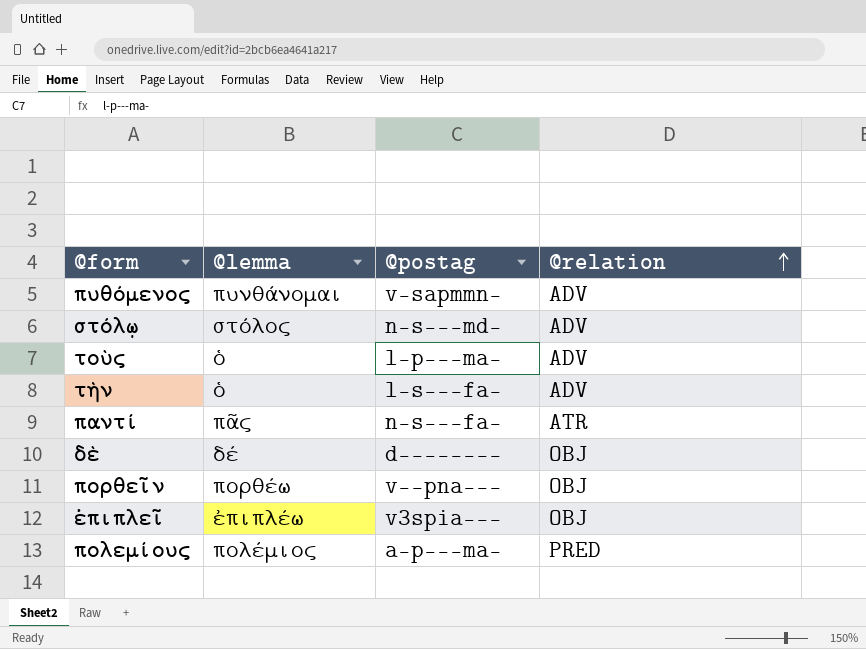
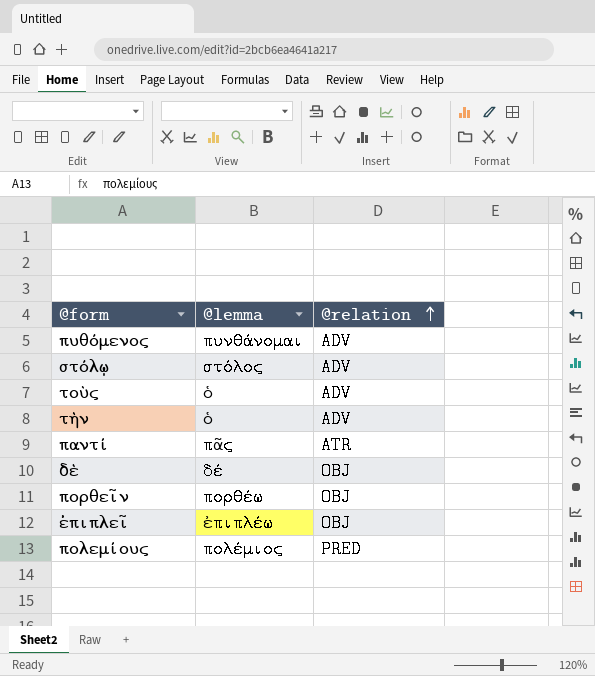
column @postag | position: 3 -> none

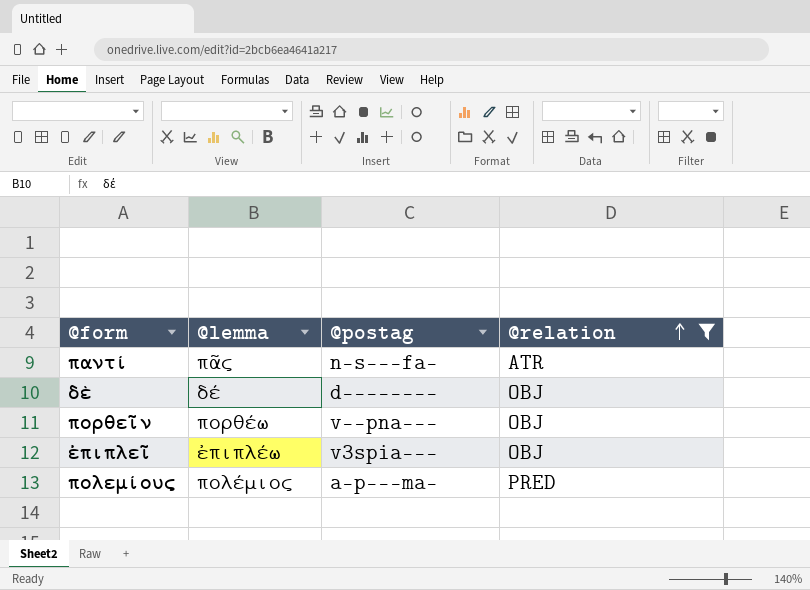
filter: none -> @relation != ADV
column @postag | position: none -> 3

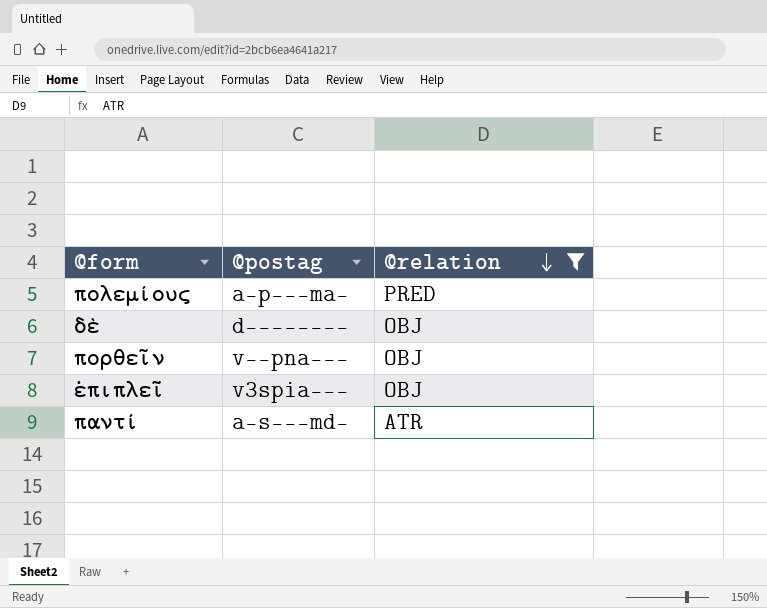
row order: @relation ascending -> @relation descending
column @lemma | position: 2 -> none
παντί | @postag: n-s---fa- -> a-s---md-

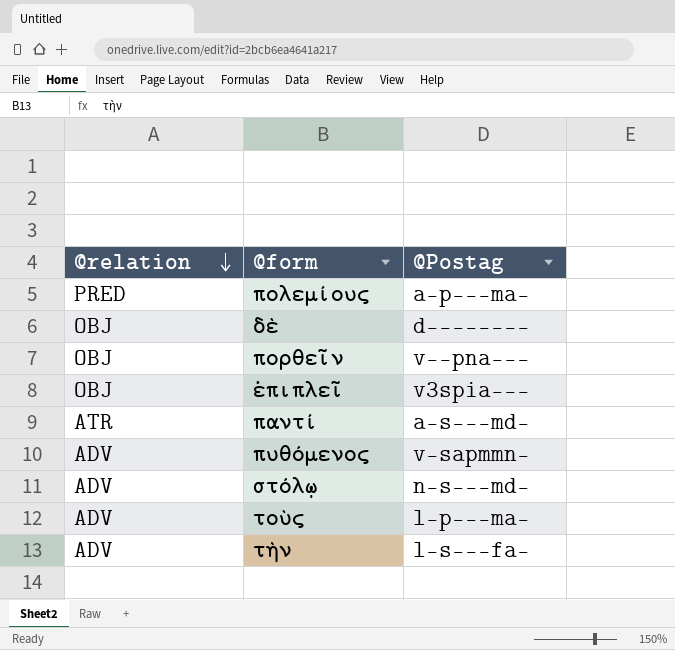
filter: @relation != ADV -> none
column @relation | position: 3 -> 1
column name: @postag -> @Postag

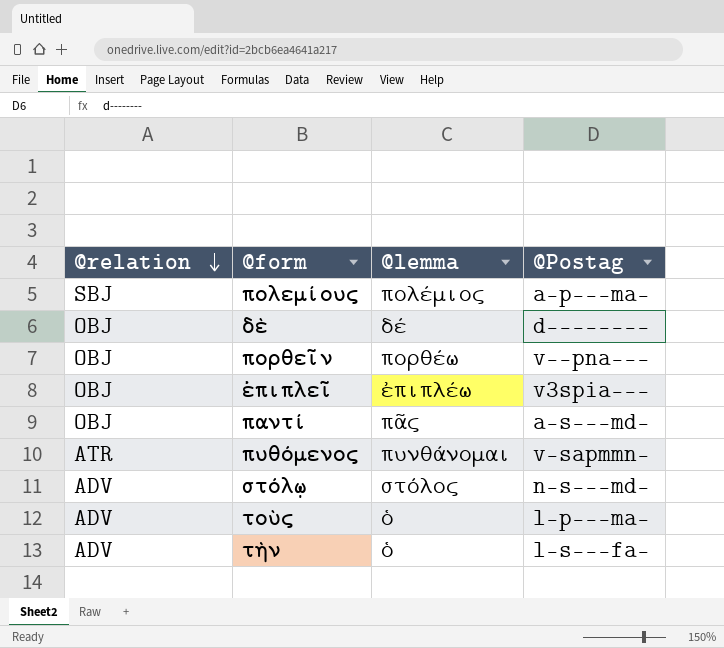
column @lemma | position: none -> 3
πολεμίους | @relation: PRED -> SBJ
παντί | @relation: ATR -> OBJ
πυθόμενος | @relation: ADV -> ATR

